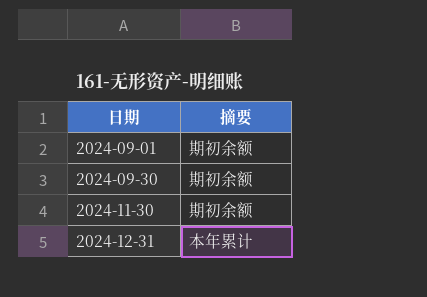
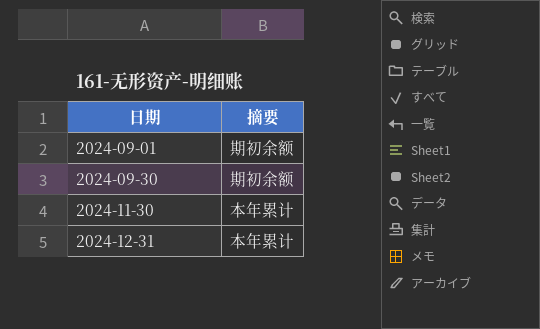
2024-11-30 | 摘要: 期初余额 -> 本年累计

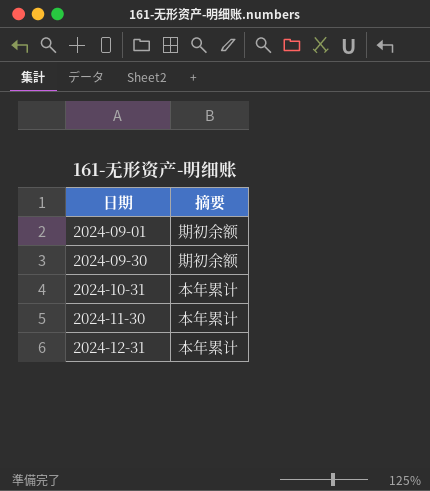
row 2024-10-31: none -> 本年累计

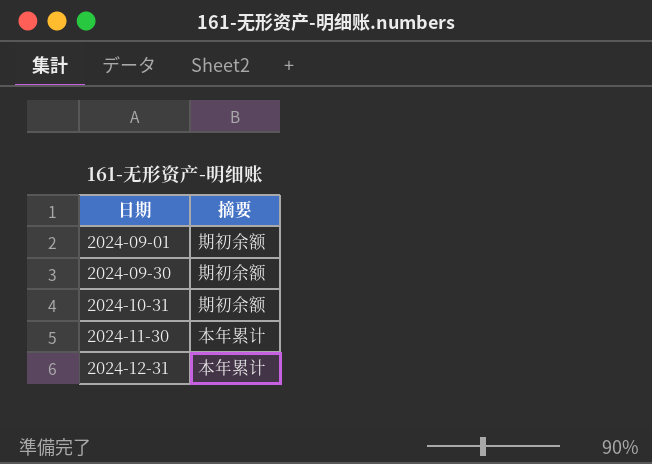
2024-10-31 | 摘要: 本年累计 -> 期初余额

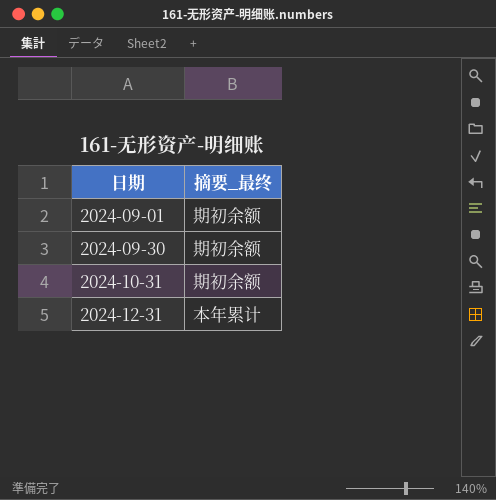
column name: 摘要 -> 摘要_最终
row 2024-11-30: 本年累计 -> none

